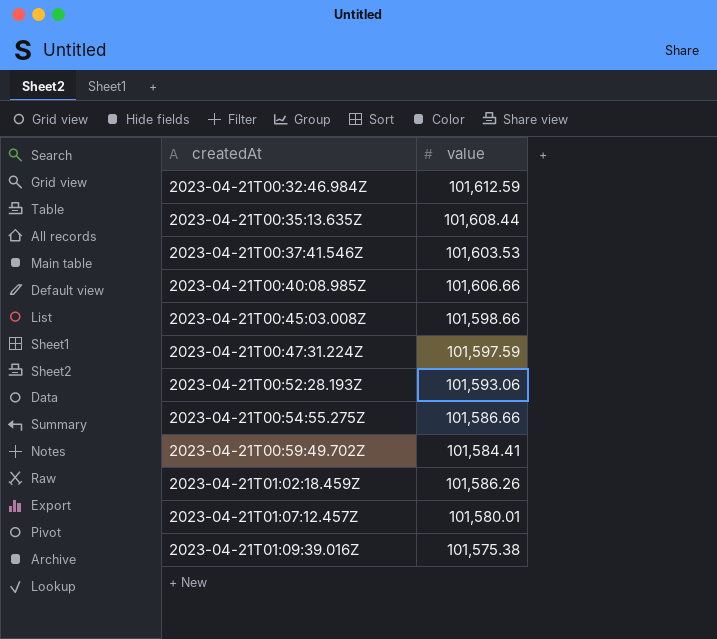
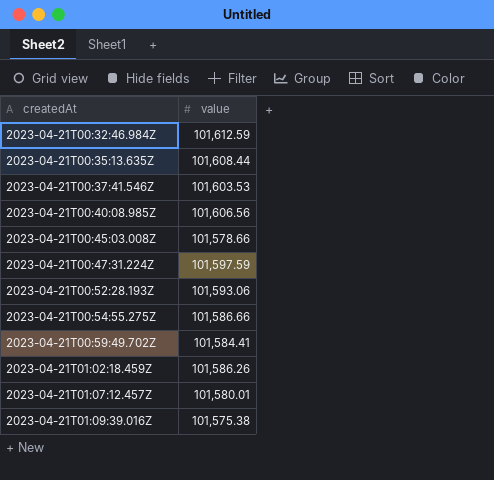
2023-04-21T00:40:08.985Z | value: 101,606.66 -> 101,606.56
2023-04-21T00:45:03.008Z | value: 101,598.66 -> 101,578.66

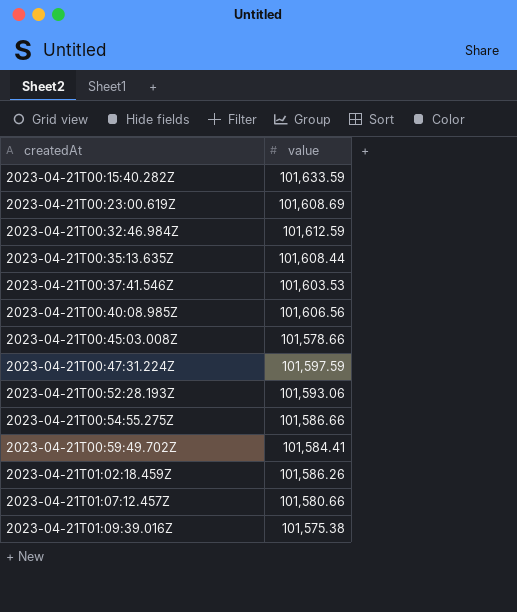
row 2023-04-21T00:15:40.282Z: none -> 101,633.59
row 2023-04-21T00:23:00.619Z: none -> 101,608.69
2023-04-21T01:07:12.457Z | value: 101,580.01 -> 101,580.66

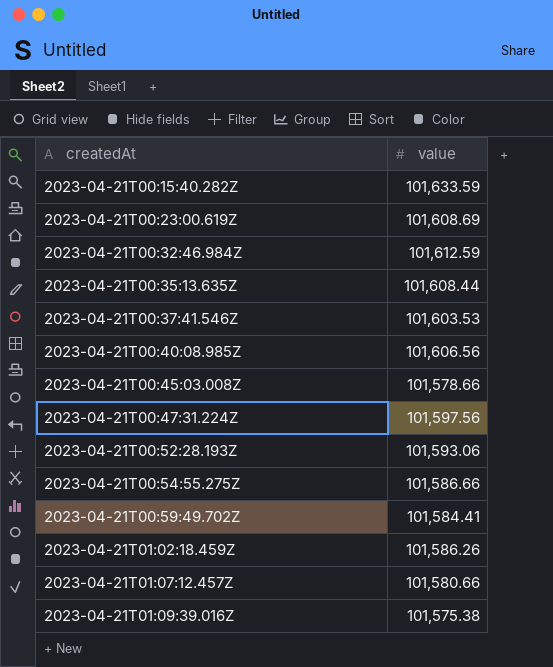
2023-04-21T00:47:31.224Z | value: 101,597.59 -> 101,597.56

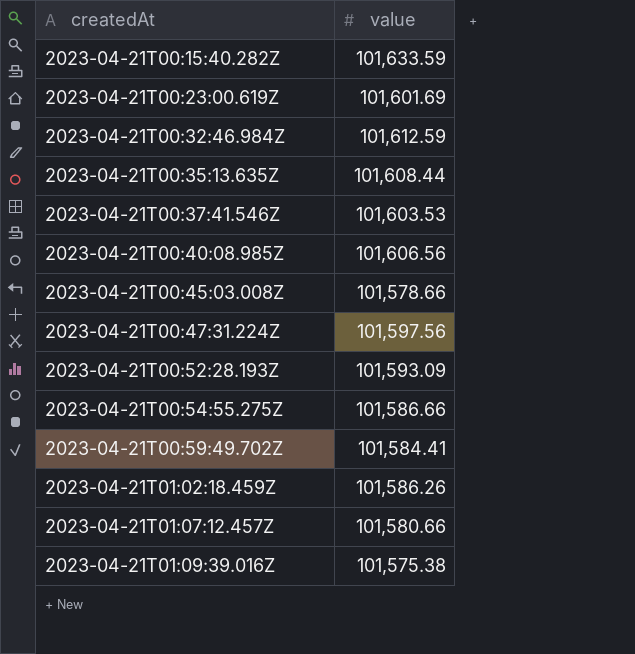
2023-04-21T00:23:00.619Z | value: 101,608.69 -> 101,601.69
2023-04-21T00:52:28.193Z | value: 101,593.06 -> 101,593.09

